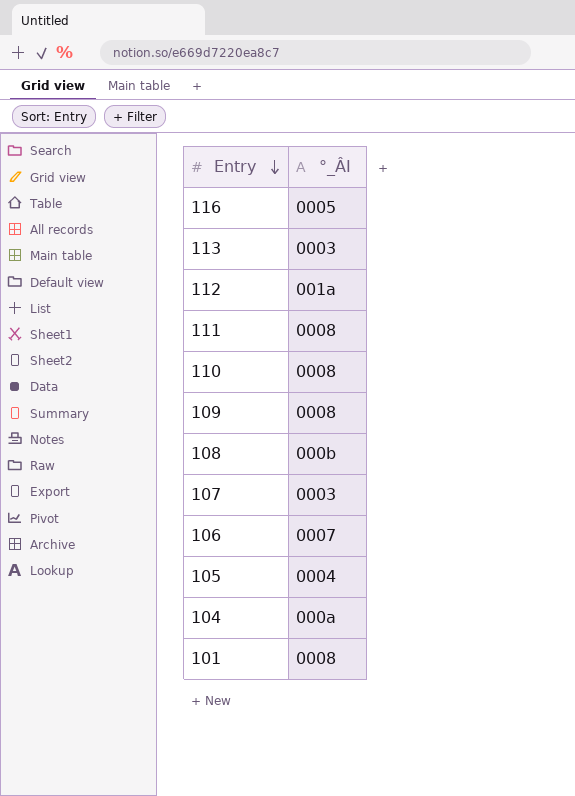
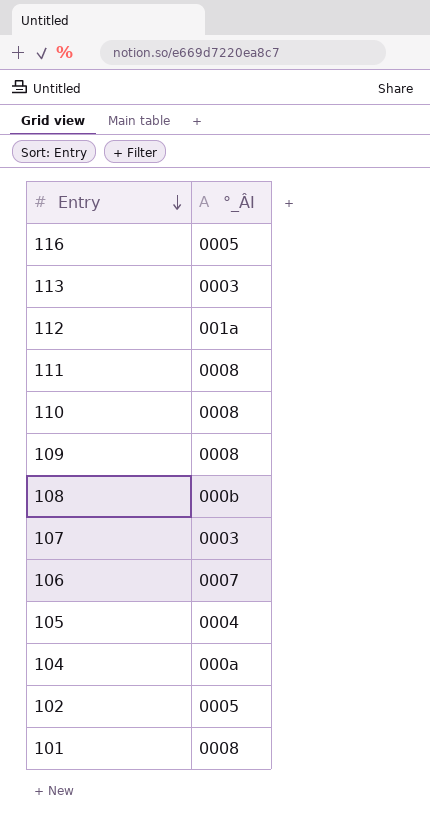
row 102: none -> 0005

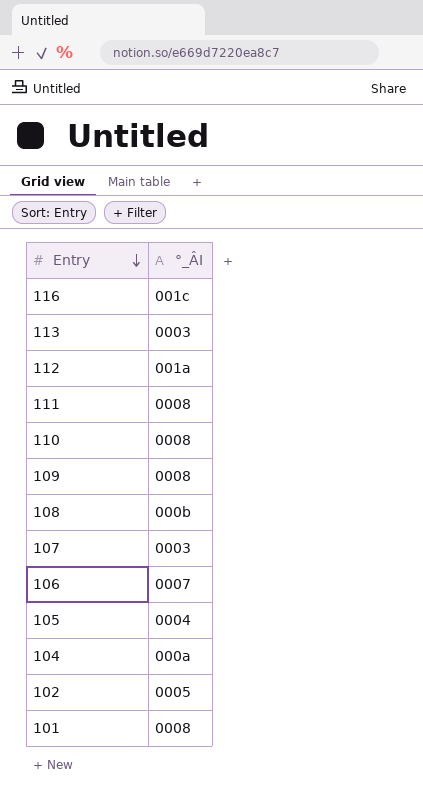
116 | °_ÂI: 0005 -> 001c

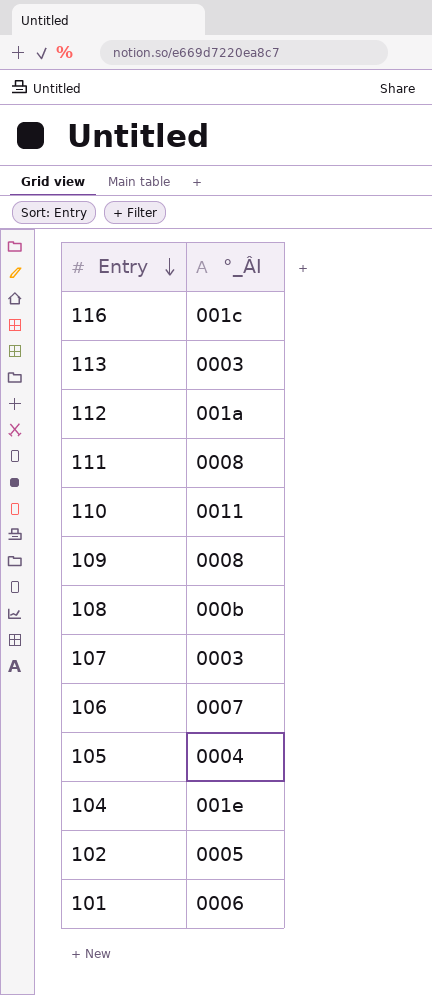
110 | °_ÂI: 0008 -> 0011
104 | °_ÂI: 000a -> 001e
101 | °_ÂI: 0008 -> 0006

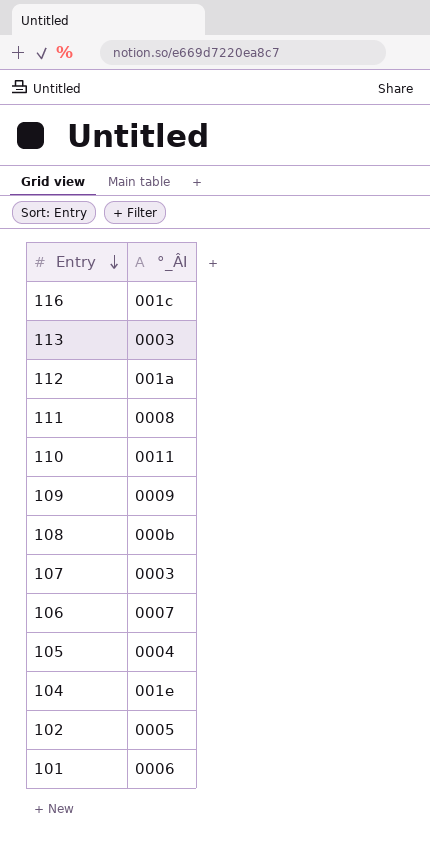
109 | °_ÂI: 0008 -> 0009

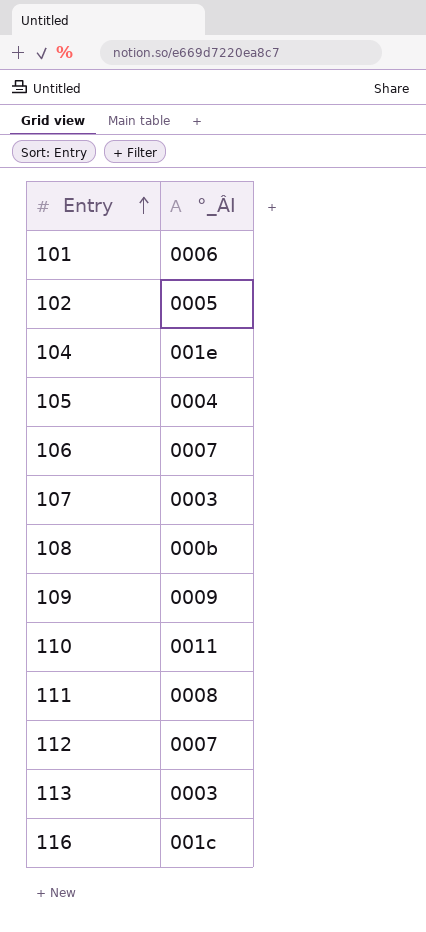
row order: Entry descending -> Entry ascending
112 | °_ÂI: 001a -> 0007

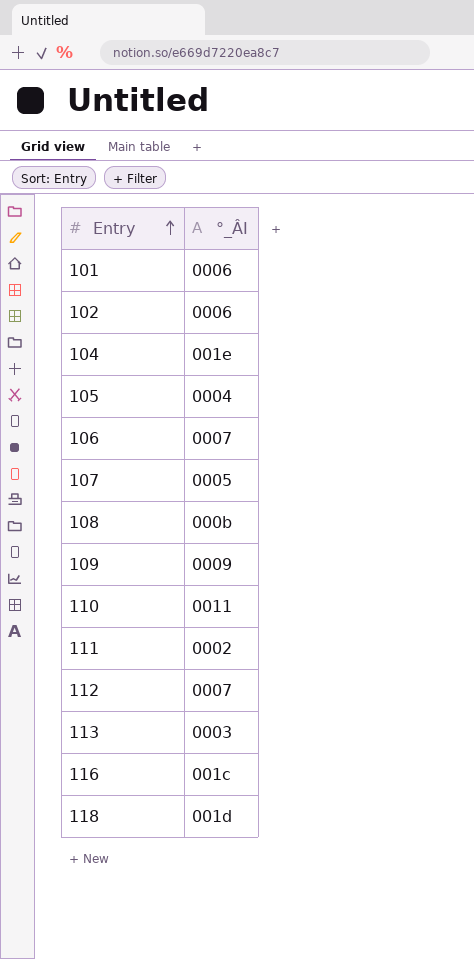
102 | °_ÂI: 0005 -> 0006
107 | °_ÂI: 0003 -> 0005
111 | °_ÂI: 0008 -> 0002
row 118: none -> 001d

